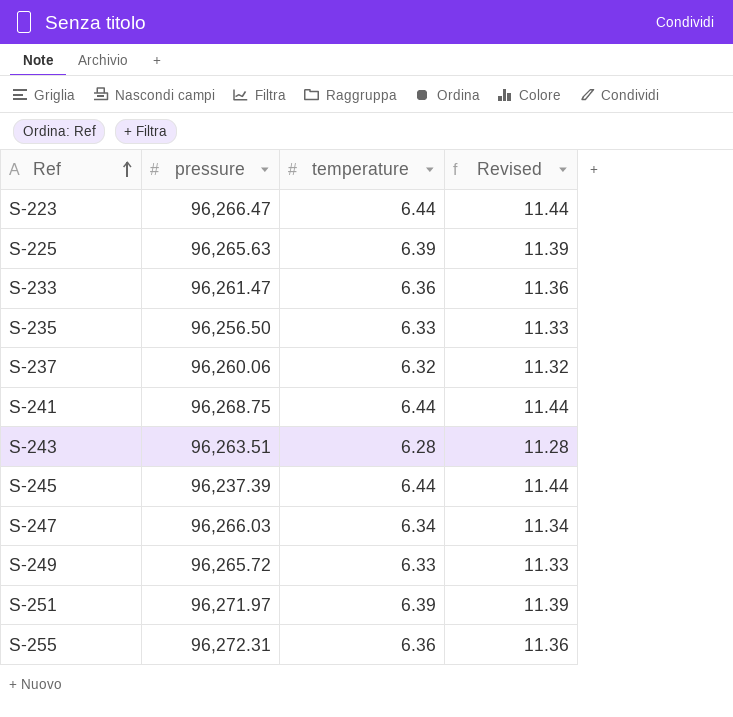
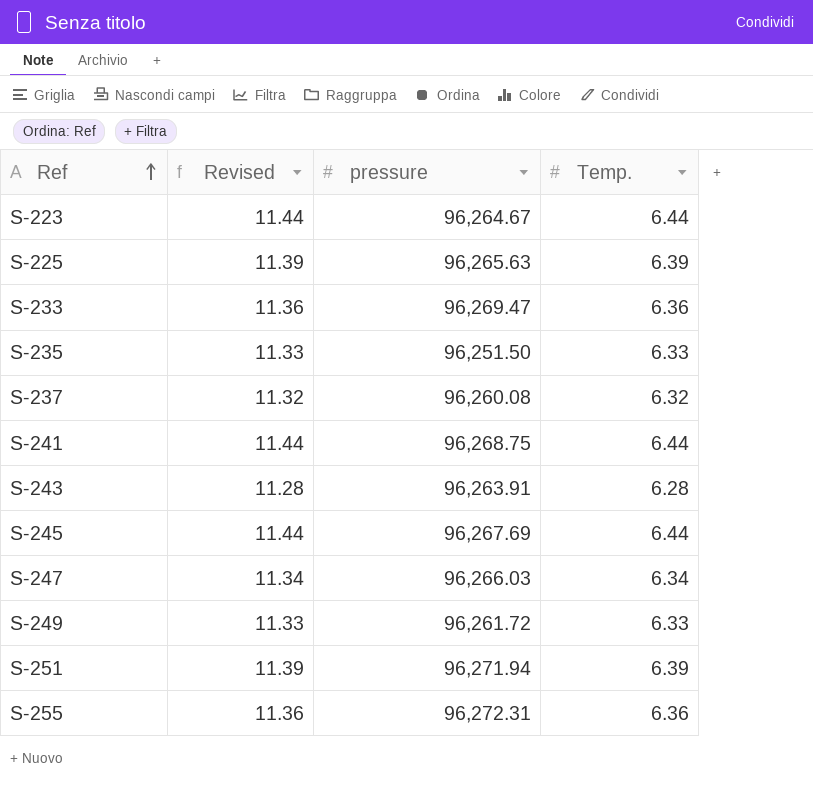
column Revised | position: 4 -> 2
column name: temperature -> Temp.
S-223 | pressure: 96,266.47 -> 96,264.67
S-233 | pressure: 96,261.47 -> 96,269.47
S-235 | pressure: 96,256.50 -> 96,251.50
S-237 | pressure: 96,260.06 -> 96,260.08
S-243 | pressure: 96,263.51 -> 96,263.91
S-245 | pressure: 96,237.39 -> 96,267.69
S-249 | pressure: 96,265.72 -> 96,261.72
S-251 | pressure: 96,271.97 -> 96,271.94

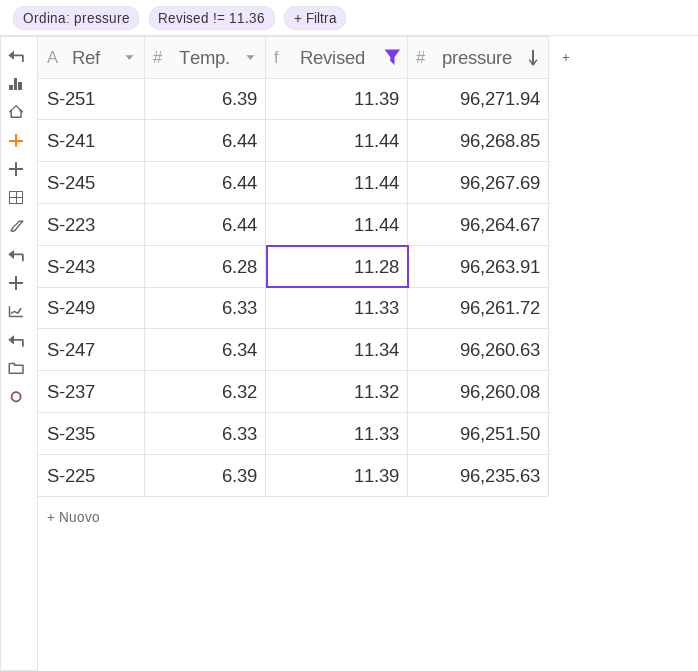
filter: none -> Revised != 11.36
row order: Ref ascending -> pressure descending
column Temp. | position: 4 -> 2
S-241 | pressure: 96,268.75 -> 96,268.85
S-247 | pressure: 96,266.03 -> 96,260.63
S-225 | pressure: 96,265.63 -> 96,235.63

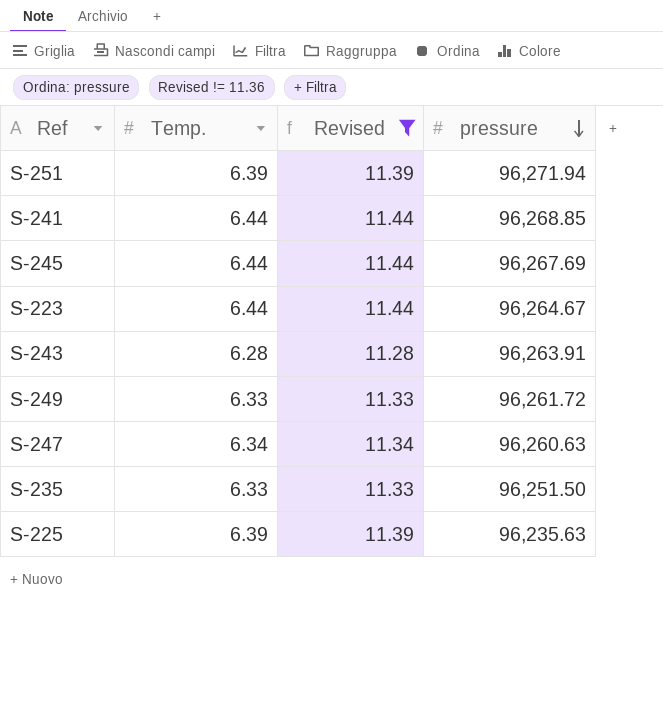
row S-237: 6.32 | 11.32 | 96,260.08 -> none

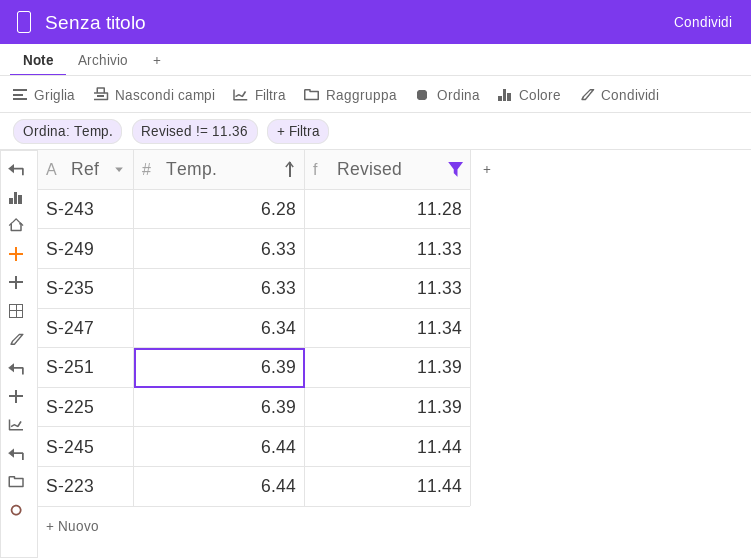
row order: pressure descending -> Temp. ascending
column pressure | position: 4 -> none
row S-241: 6.44 | 11.44 | 96,268.85 -> none

